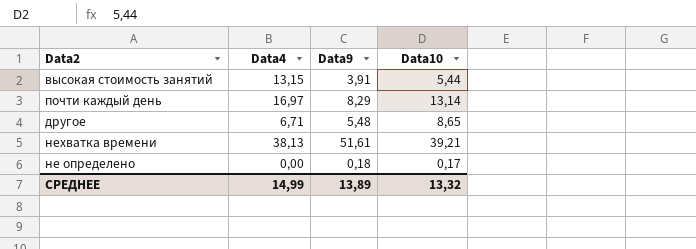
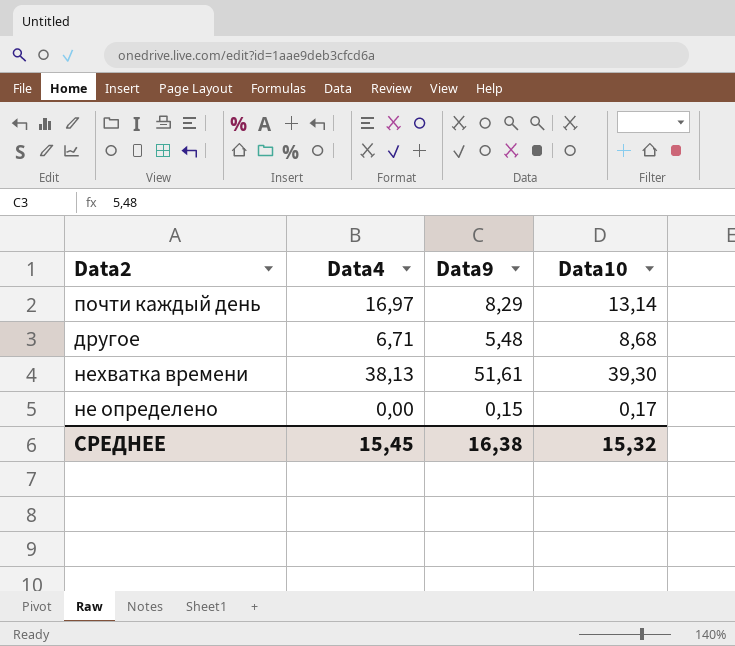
row высокая стоимость занятий: 13,15 | 3,91 | 5,44 -> none
другое | Data10: 8,65 -> 8,68
нехватка времени | Data10: 39,21 -> 39,30
не определено | Data9: 0,18 -> 0,15
СРЕДНЕЕ | Data4: 14,99 -> 15,45
СРЕДНЕЕ | Data9: 13,89 -> 16,38
СРЕДНЕЕ | Data10: 13,32 -> 15,32

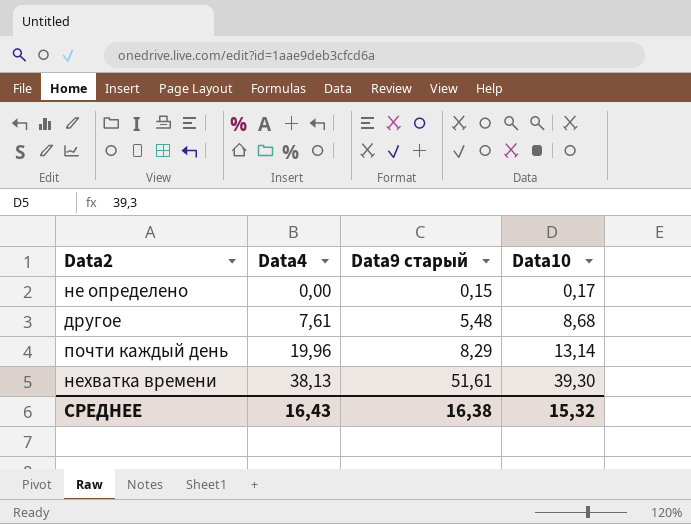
row order: none -> Data4 ascending
column name: Data9 -> Data9 старый
другое | Data4: 6,71 -> 7,61
почти каждый день | Data4: 16,97 -> 19,96
СРЕДНЕЕ | Data4: 15,45 -> 16,43

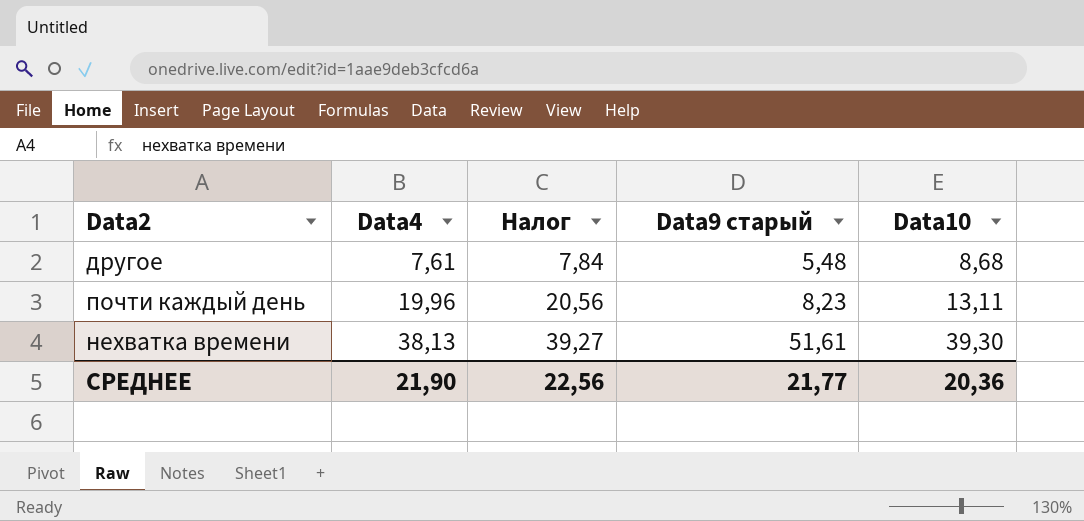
column Налог | formula: none -> [Data4] * 1,03
row не определено: 0,00 | 0,15 | 0,17 -> none
почти каждый день | Data9 старый: 8,29 -> 8,23
почти каждый день | Data10: 13,14 -> 13,11
СРЕДНЕЕ | Data4: 16,43 -> 21,90
СРЕДНЕЕ | Data9 старый: 16,38 -> 21,77
СРЕДНЕЕ | Data10: 15,32 -> 20,36

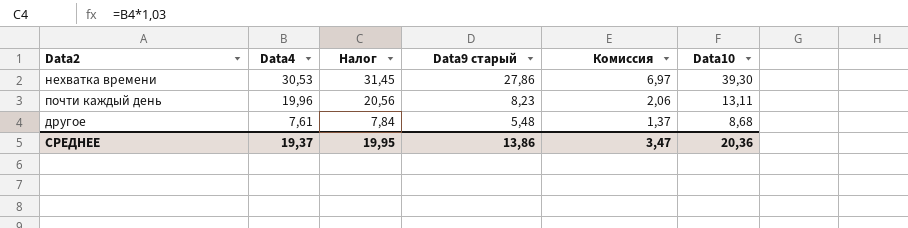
row order: Data4 ascending -> Data4 descending
column Комиссия | formula: none -> [Data9 старый] * 0,25
нехватка времени | Data4: 38,13 -> 30,53
нехватка времени | Налог: 39,27 -> 31,45
нехватка времени | Data9 старый: 51,61 -> 27,86
СРЕДНЕЕ | Data4: 21,90 -> 19,37
СРЕДНЕЕ | Налог: 22,56 -> 19,95
СРЕДНЕЕ | Data9 старый: 21,77 -> 13,86

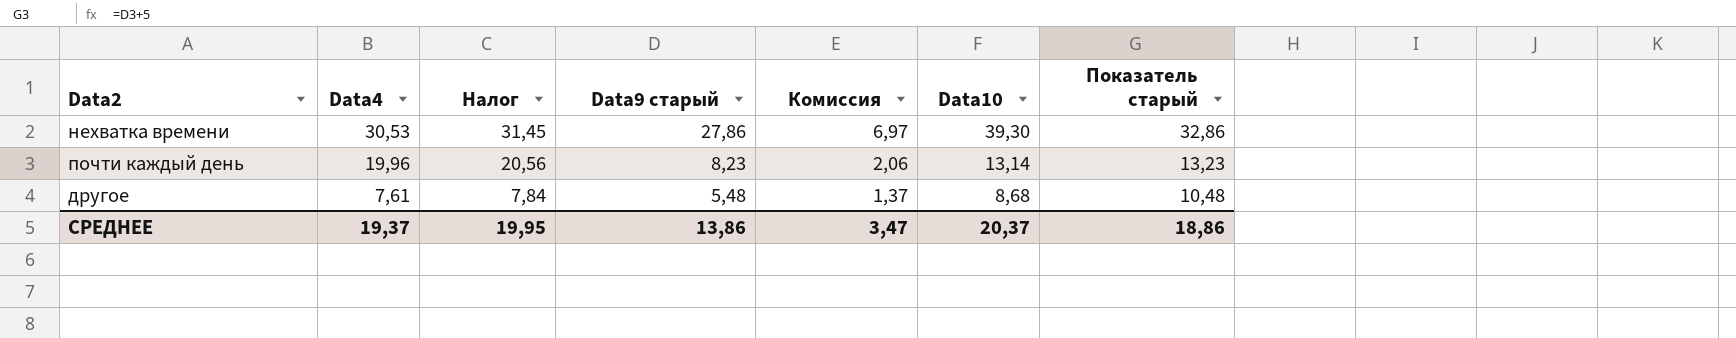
column Показатель старый | formula: none -> [Data9 старый] + 5
почти каждый день | Data10: 13,11 -> 13,14
СРЕДНЕЕ | Data10: 20,36 -> 20,37

